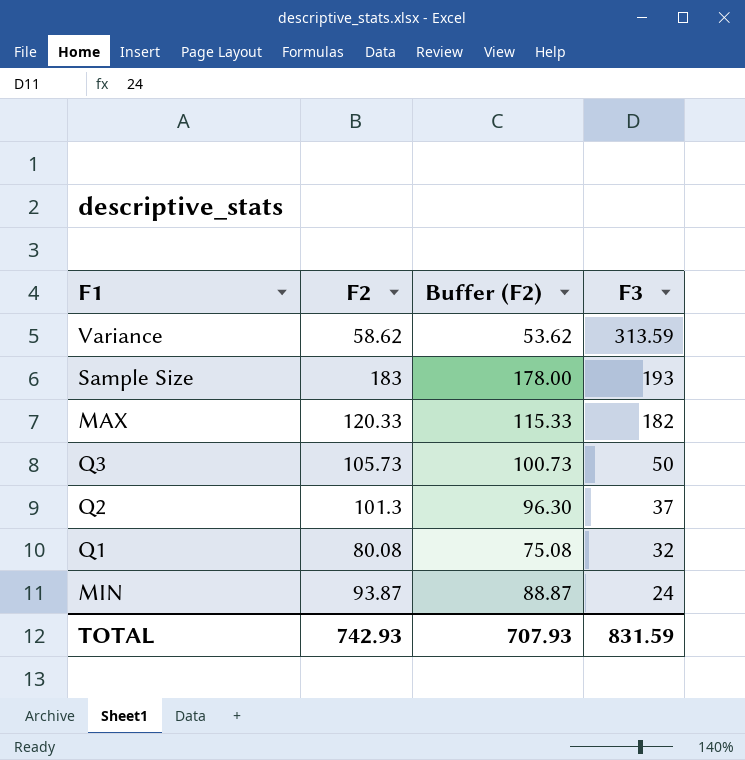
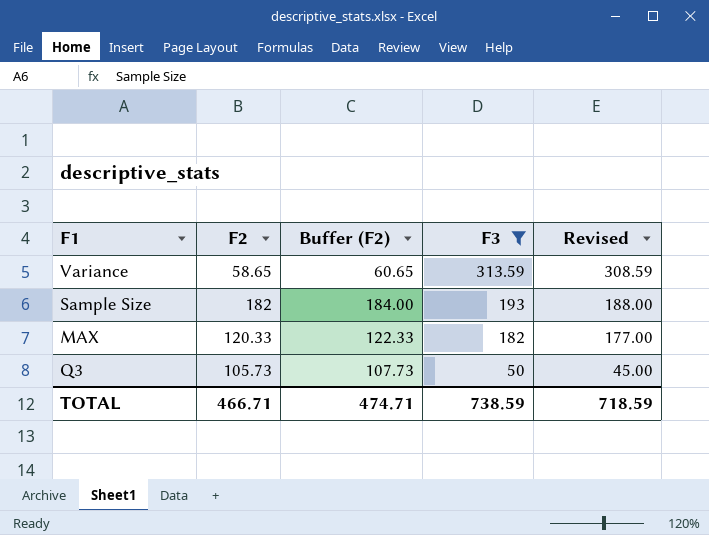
filter: none -> F3 >= 50
column Buffer (F2) | formula: [F2] - 5 -> [F2] + 2
column Revised | formula: none -> [F3] - 5
Variance | F2: 58.62 -> 58.65
Sample Size | F2: 183 -> 182
TOTAL | F2: 742.93 -> 466.71
TOTAL | Buffer (F2): 707.93 -> 474.71
TOTAL | F3: 831.59 -> 738.59

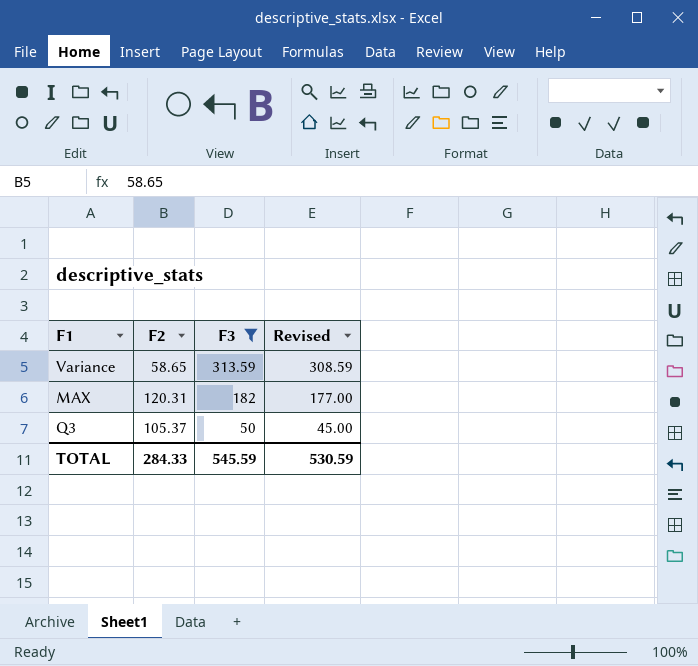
column Buffer (F2) | formula: [F2] + 2 -> none
row Sample Size: 182 | 184.00 | 193 | 188.00 -> none
MAX | F2: 120.33 -> 120.31
Q3 | F2: 105.73 -> 105.37
TOTAL | F2: 466.71 -> 284.33
TOTAL | F3: 738.59 -> 545.59
TOTAL | Revised: 718.59 -> 530.59

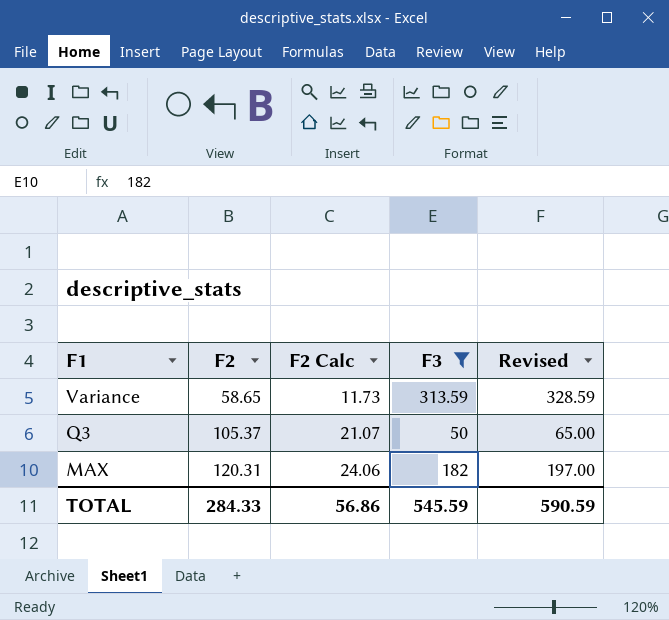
row order: F3 descending -> F1 descending
column F2 Calc | formula: none -> [F2] * 0.2
column Revised | formula: [F3] - 5 -> [F3] + 15
TOTAL | Revised: 530.59 -> 590.59

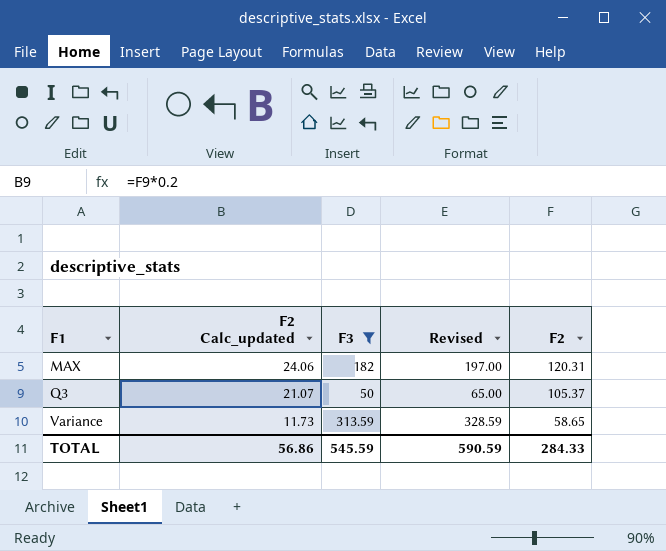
row order: F1 descending -> F1 ascending
column name: F2 Calc -> F2 Calc_updated
column F2 | position: 2 -> 5

